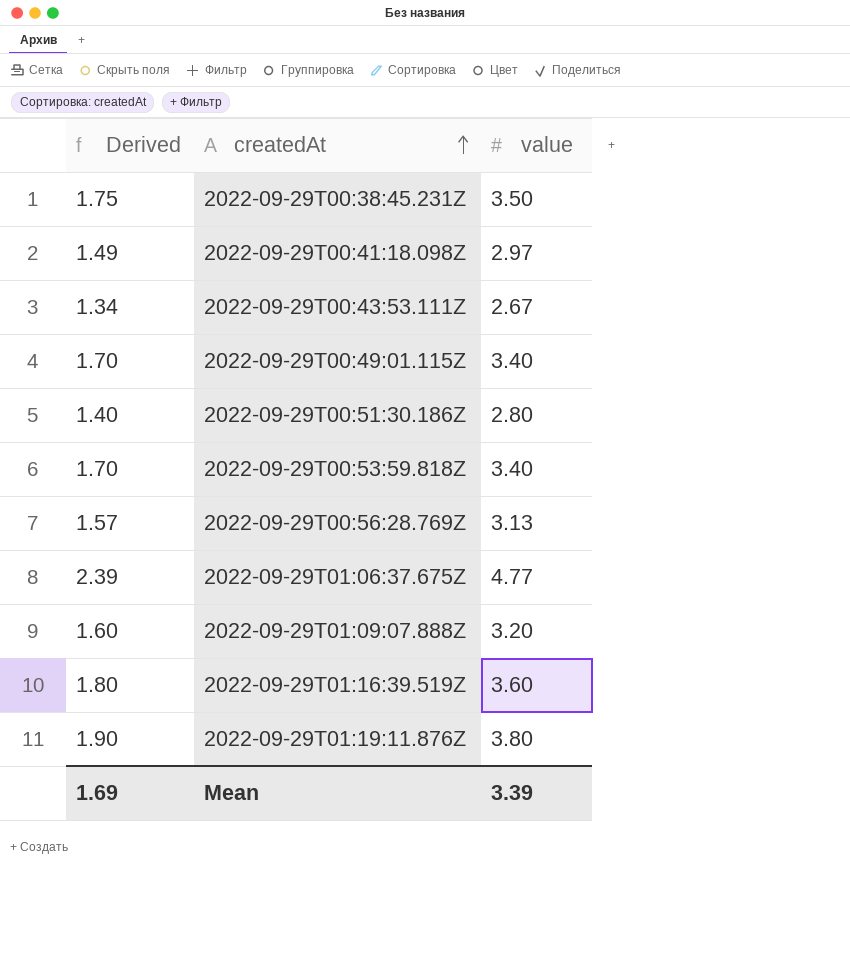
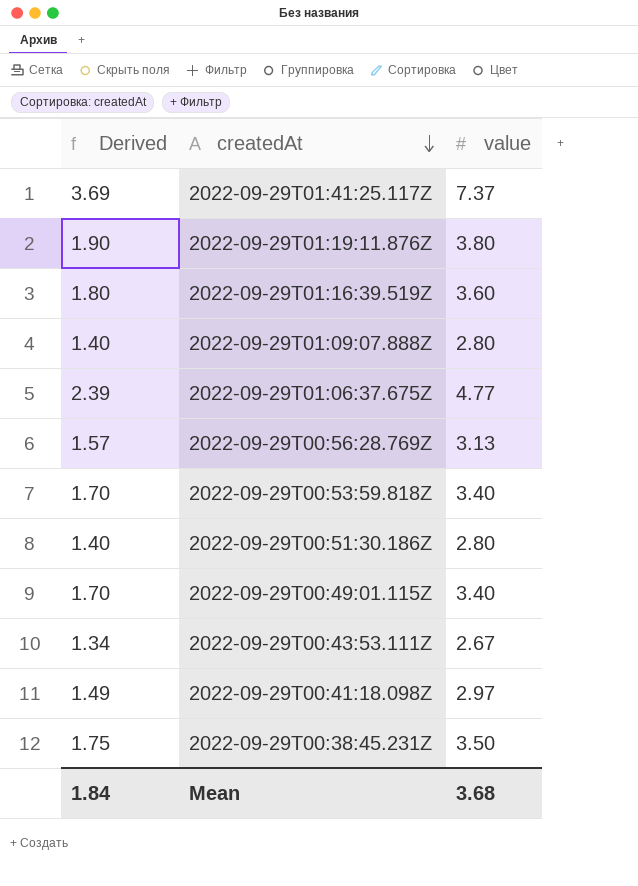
row order: createdAt ascending -> createdAt descending
row 2022-09-29T01:41:25.117Z: none -> 3.69 | 7.37
2022-09-29T01:09:07.888Z | Derived: 1.60 -> 1.40
2022-09-29T01:09:07.888Z | value: 3.20 -> 2.80
Mean | Derived: 1.69 -> 1.84
Mean | value: 3.39 -> 3.68

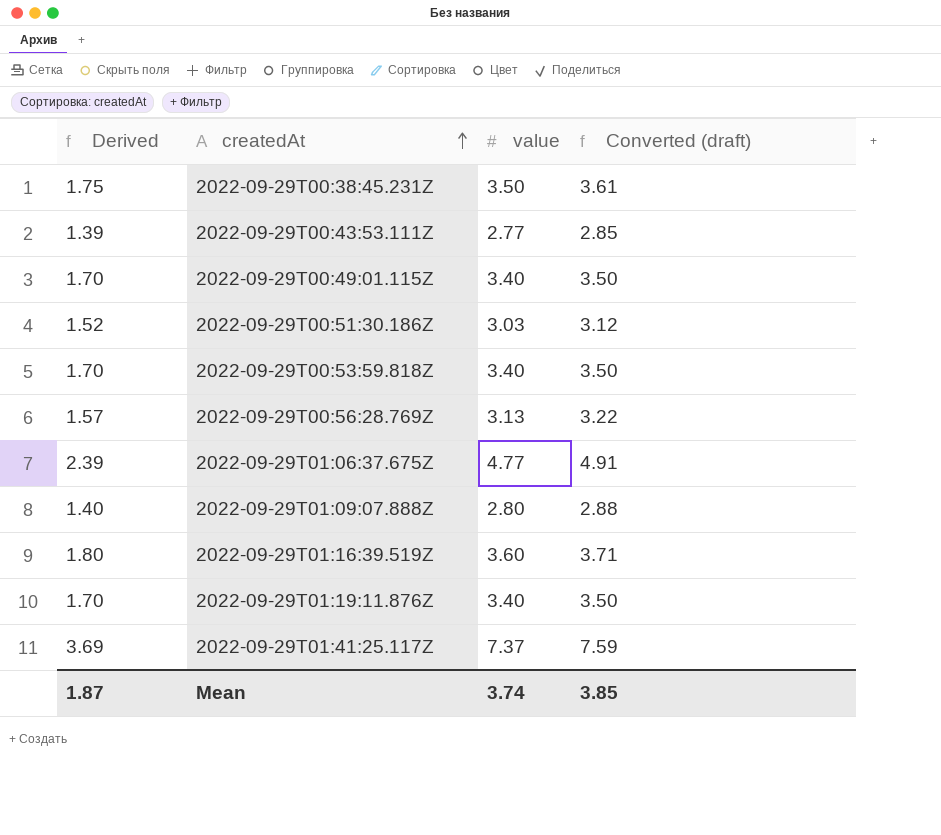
row order: createdAt descending -> createdAt ascending
column Converted (draft) | formula: none -> [value] * 1.03
row 2022-09-29T00:41:18.098Z: 1.49 | 2.97 -> none
2022-09-29T00:43:53.111Z | Derived: 1.34 -> 1.39
2022-09-29T00:43:53.111Z | value: 2.67 -> 2.77
2022-09-29T00:51:30.186Z | Derived: 1.40 -> 1.52
2022-09-29T00:51:30.186Z | value: 2.80 -> 3.03
2022-09-29T01:19:11.876Z | Derived: 1.90 -> 1.70
2022-09-29T01:19:11.876Z | value: 3.80 -> 3.40
Mean | Derived: 1.84 -> 1.87
Mean | value: 3.68 -> 3.74

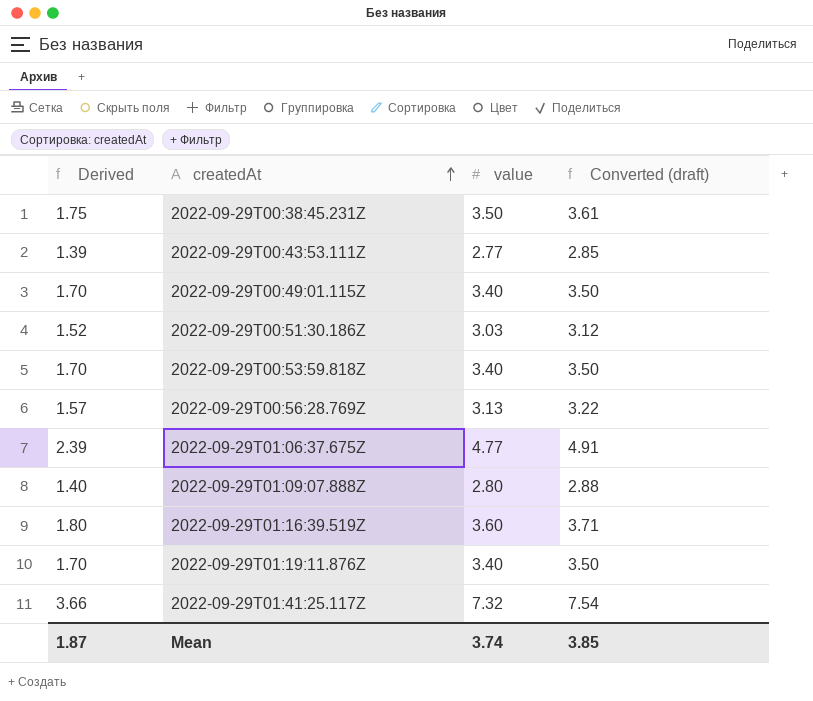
2022-09-29T01:41:25.117Z | Derived: 3.69 -> 3.66
2022-09-29T01:41:25.117Z | value: 7.37 -> 7.32
2022-09-29T01:41:25.117Z | Converted (draft): 7.59 -> 7.54

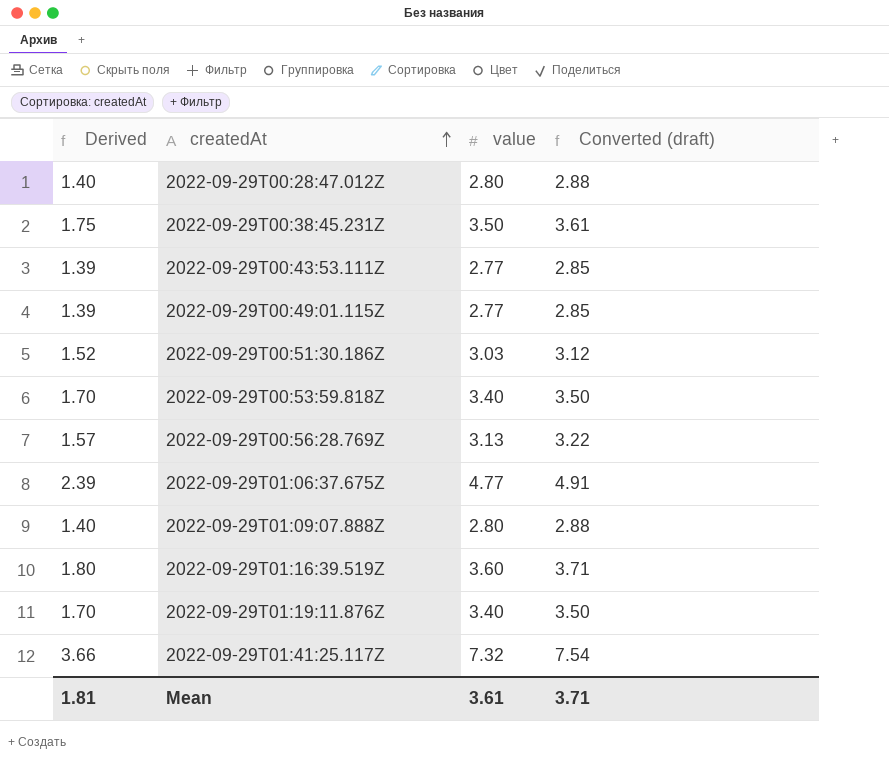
row 2022-09-29T00:28:47.012Z: none -> 1.40 | 2.80 | 2.88
2022-09-29T00:49:01.115Z | Derived: 1.70 -> 1.39
2022-09-29T00:49:01.115Z | value: 3.40 -> 2.77
2022-09-29T00:49:01.115Z | Converted (draft): 3.50 -> 2.85
Mean | Derived: 1.87 -> 1.81
Mean | value: 3.74 -> 3.61
Mean | Converted (draft): 3.85 -> 3.71

